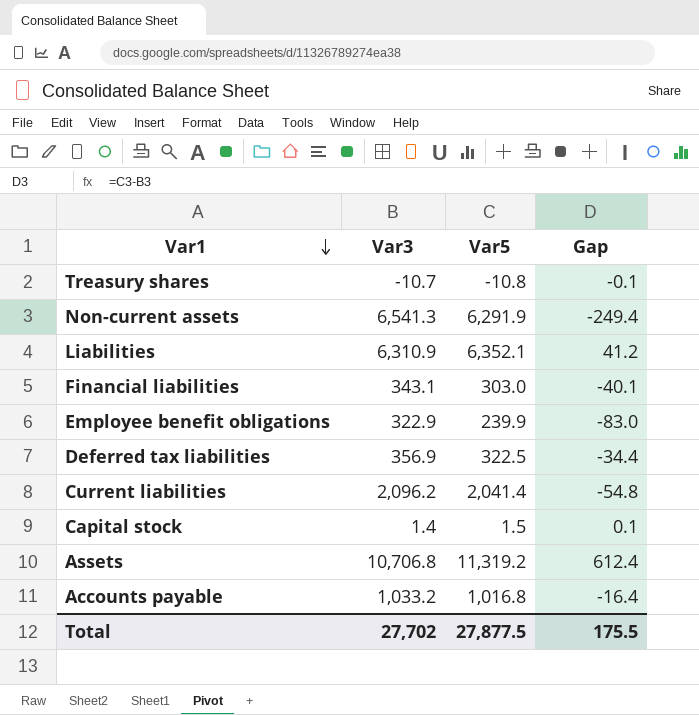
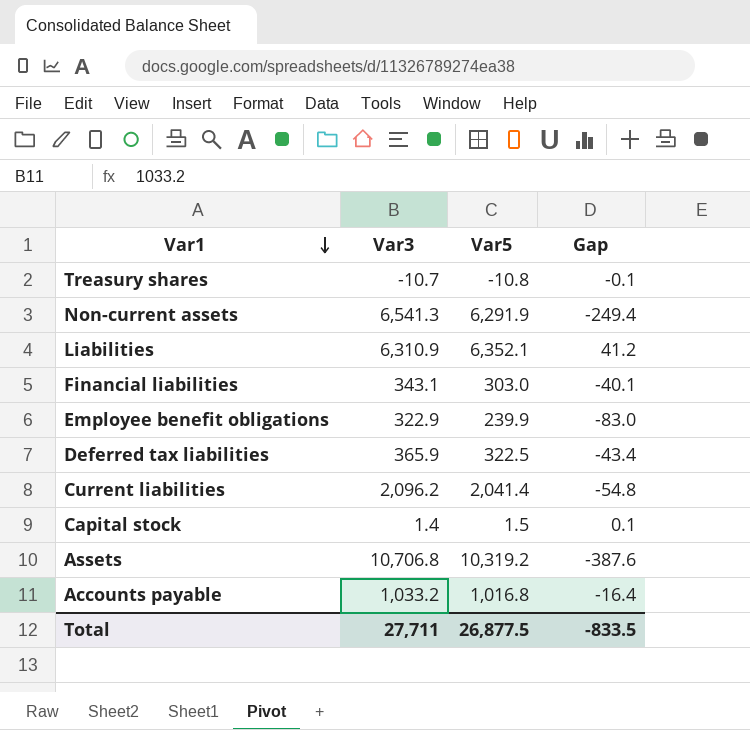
Deferred tax liabilities | Var3: 356.9 -> 365.9
Deferred tax liabilities | Gap: -34.4 -> -43.4
Assets | Var5: 11,319.2 -> 10,319.2
Assets | Gap: 612.4 -> -387.6
Total | Var3: 27,702 -> 27,711
Total | Var5: 27,877.5 -> 26,877.5
Total | Gap: 175.5 -> -833.5

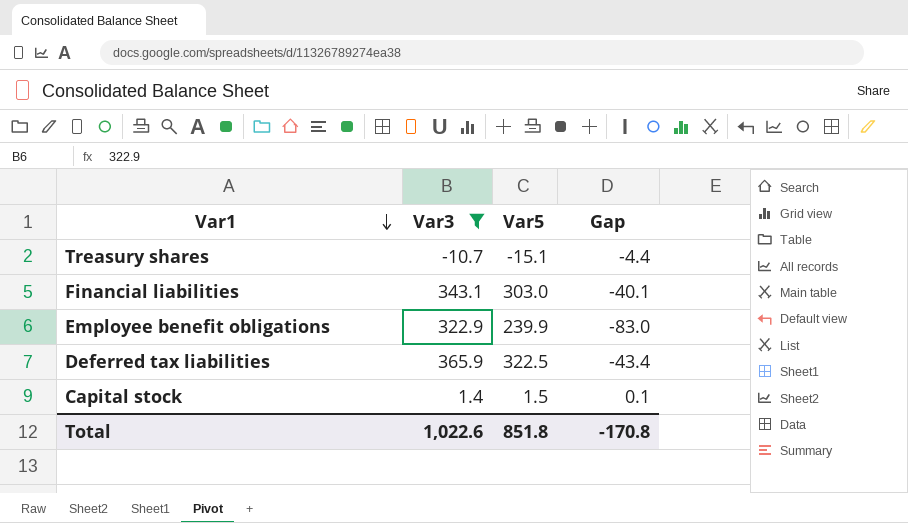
filter: none -> Var3 <= 365.9
Treasury shares | Var5: -10.8 -> -15.1
Treasury shares | Gap: -0.1 -> -4.4
Total | Var3: 27,711 -> 1,022.6
Total | Var5: 26,877.5 -> 851.8
Total | Gap: -833.5 -> -170.8

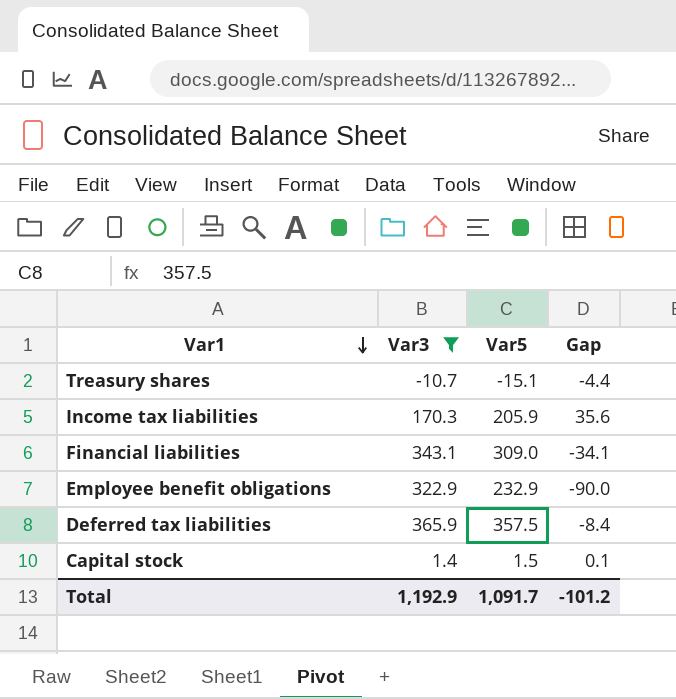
row Income tax liabilities: none -> 170.3 | 205.9 | 35.6
Financial liabilities | Var5: 303.0 -> 309.0
Financial liabilities | Gap: -40.1 -> -34.1
Employee benefit obligations | Var5: 239.9 -> 232.9
Employee benefit obligations | Gap: -83.0 -> -90.0
Deferred tax liabilities | Var5: 322.5 -> 357.5
Deferred tax liabilities | Gap: -43.4 -> -8.4
Total | Var3: 1,022.6 -> 1,192.9
Total | Var5: 851.8 -> 1,091.7
Total | Gap: -170.8 -> -101.2

